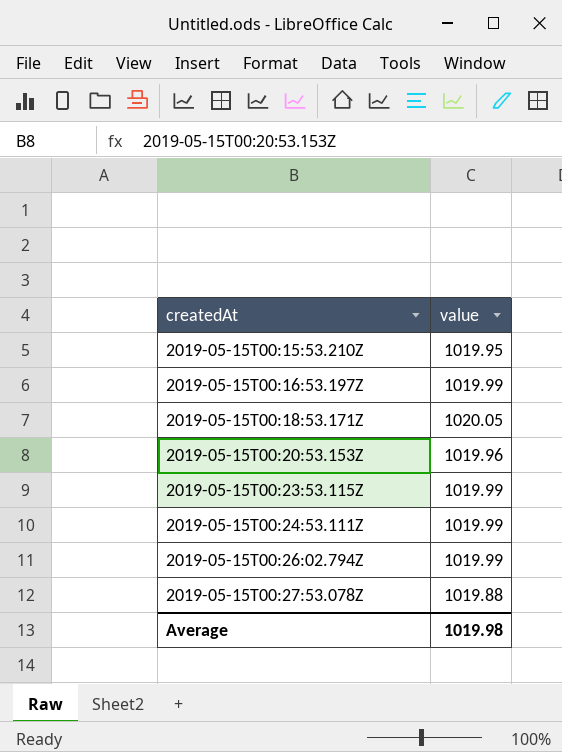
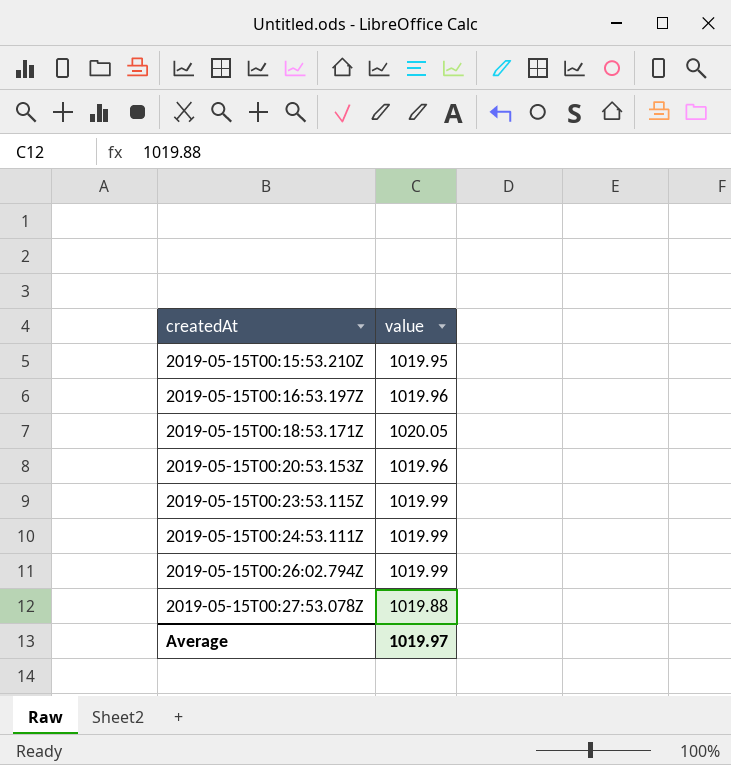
2019-05-15T00:16:53.197Z | value: 1019.99 -> 1019.96
Average | value: 1019.98 -> 1019.97

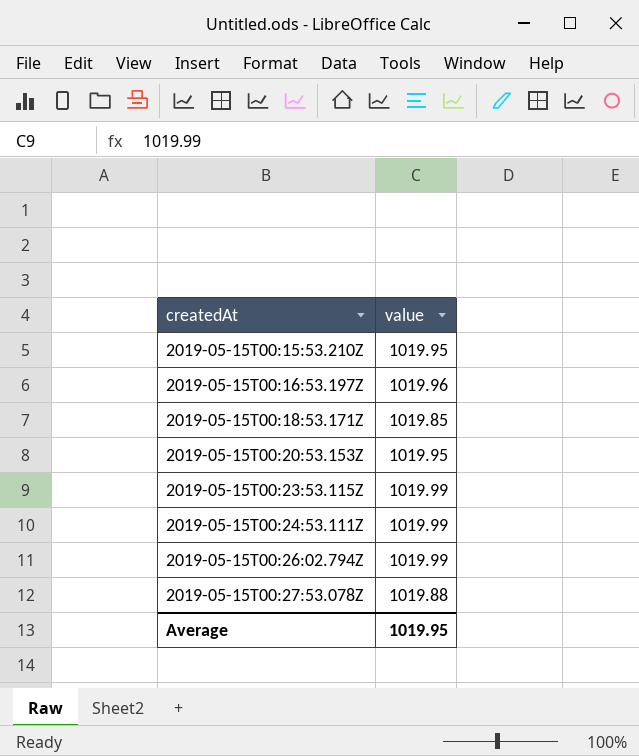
2019-05-15T00:18:53.171Z | value: 1020.05 -> 1019.85
2019-05-15T00:20:53.153Z | value: 1019.96 -> 1019.95
Average | value: 1019.97 -> 1019.95

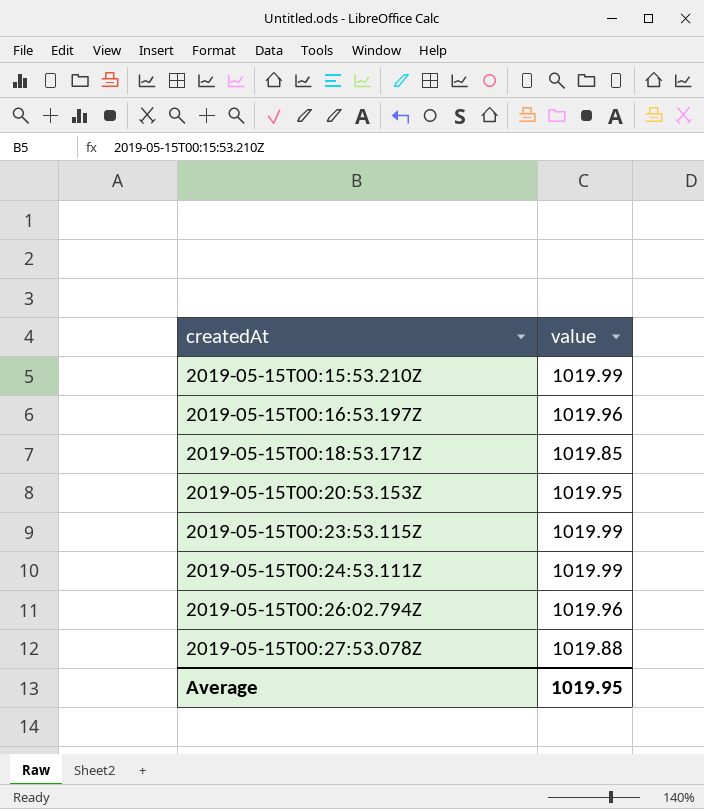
2019-05-15T00:15:53.210Z | value: 1019.95 -> 1019.99
2019-05-15T00:26:02.794Z | value: 1019.99 -> 1019.96

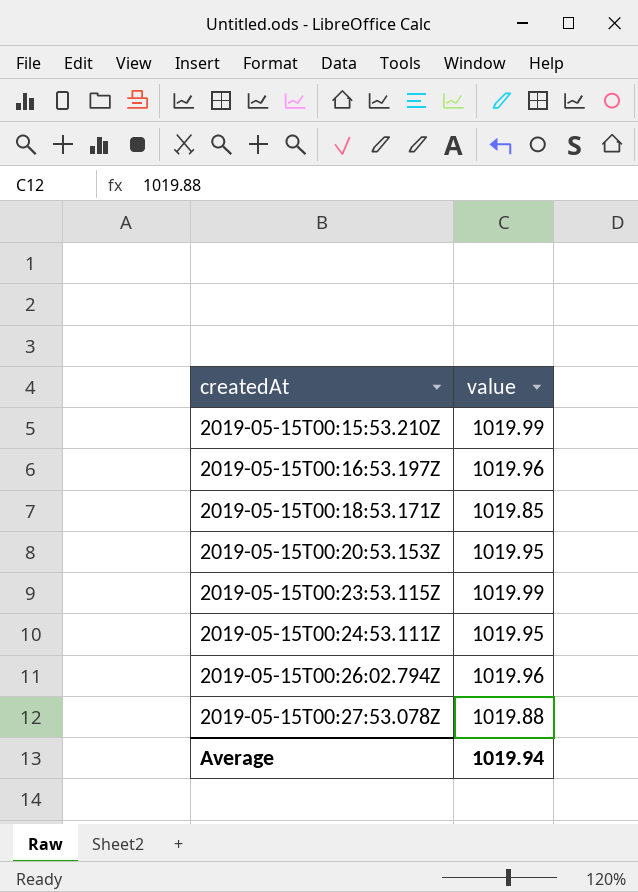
2019-05-15T00:24:53.111Z | value: 1019.99 -> 1019.95
Average | value: 1019.95 -> 1019.94

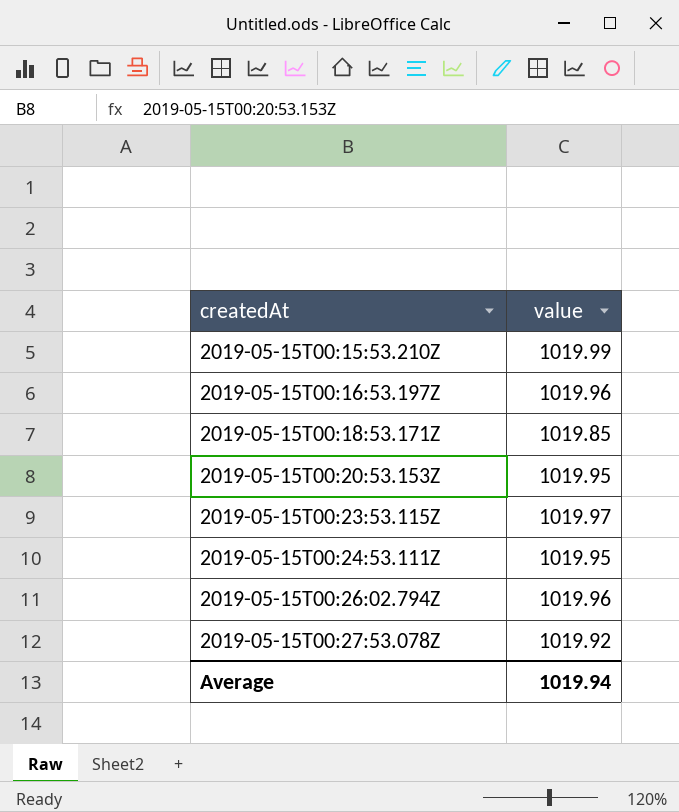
2019-05-15T00:23:53.115Z | value: 1019.99 -> 1019.97
2019-05-15T00:27:53.078Z | value: 1019.88 -> 1019.92

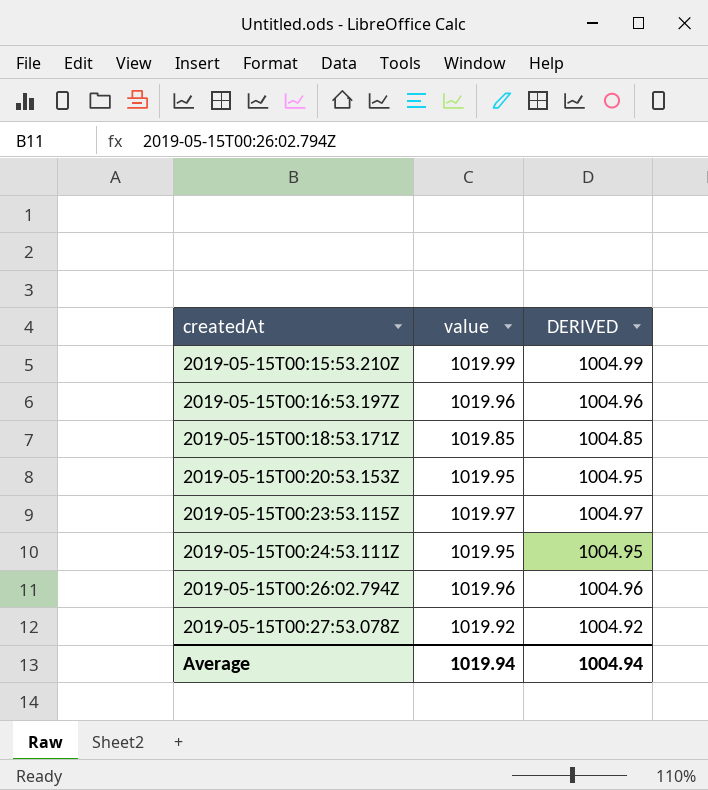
column DERIVED | formula: none -> [value] - 15

